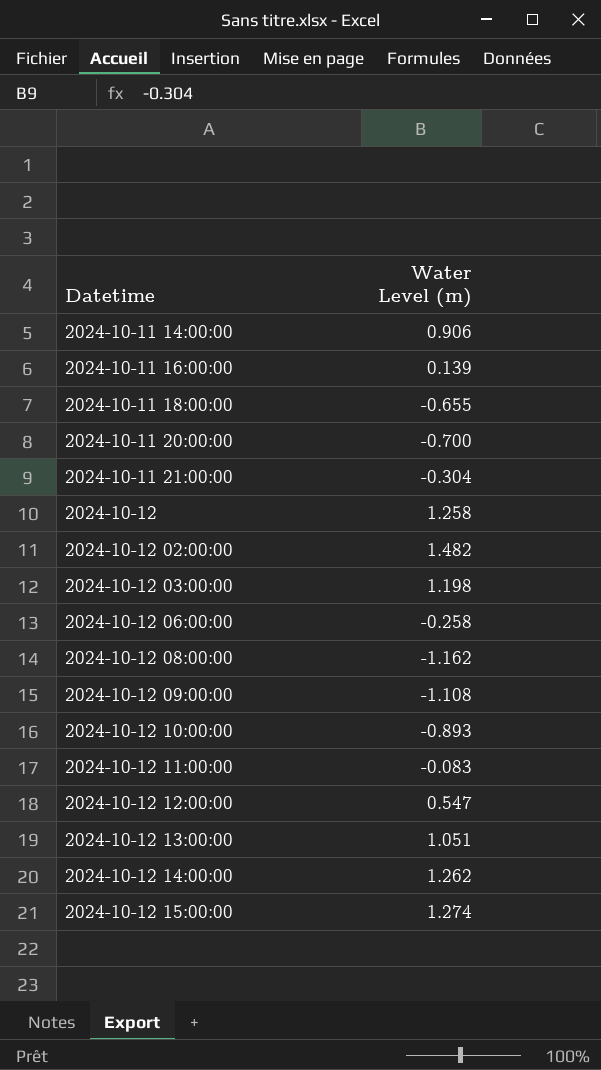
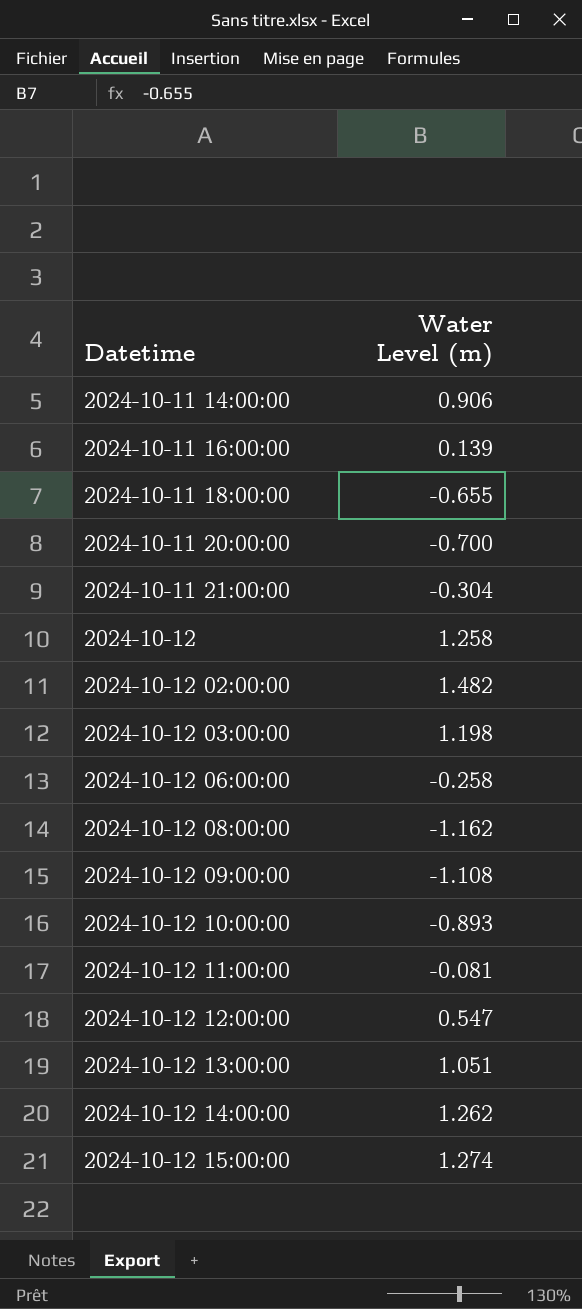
2024-10-12 11:00:00 | Water Level (m): -0.083 -> -0.081

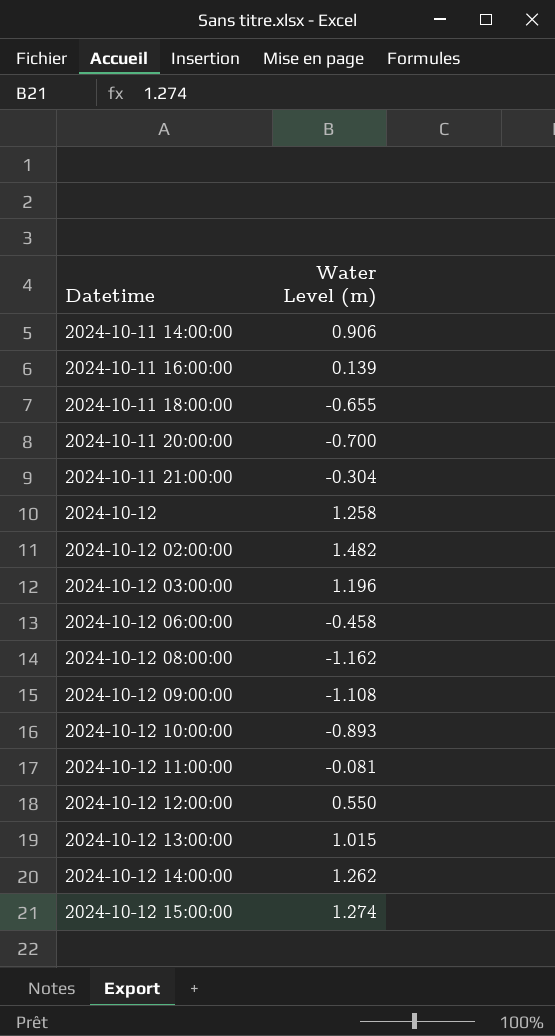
2024-10-12 03:00:00 | Water Level (m): 1.198 -> 1.196
2024-10-12 06:00:00 | Water Level (m): -0.258 -> -0.458
2024-10-12 12:00:00 | Water Level (m): 0.547 -> 0.550
2024-10-12 13:00:00 | Water Level (m): 1.051 -> 1.015

